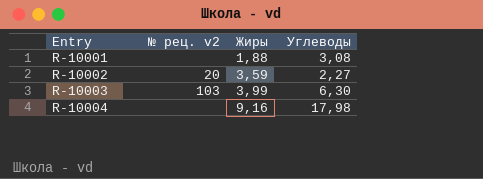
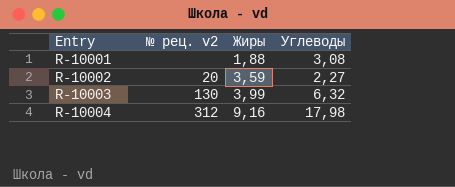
R-10003 | № рец. v2: 103 -> 130
R-10003 | Углеводы: 6,30 -> 6,32
R-10004 | № рец. v2: none -> 312

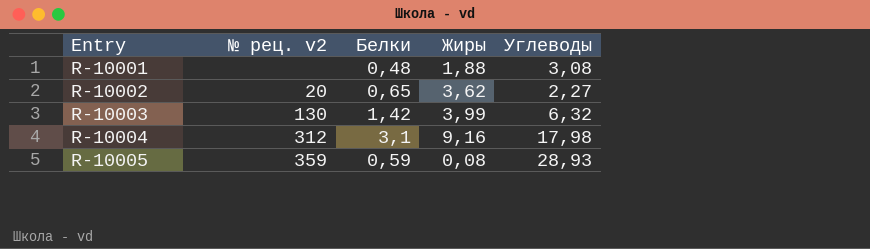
column Белки | position: none -> 3
R-10002 | Жиры: 3,59 -> 3,62
row R-10005: none -> 359 | 0,59 | 0,08 | 28,93

